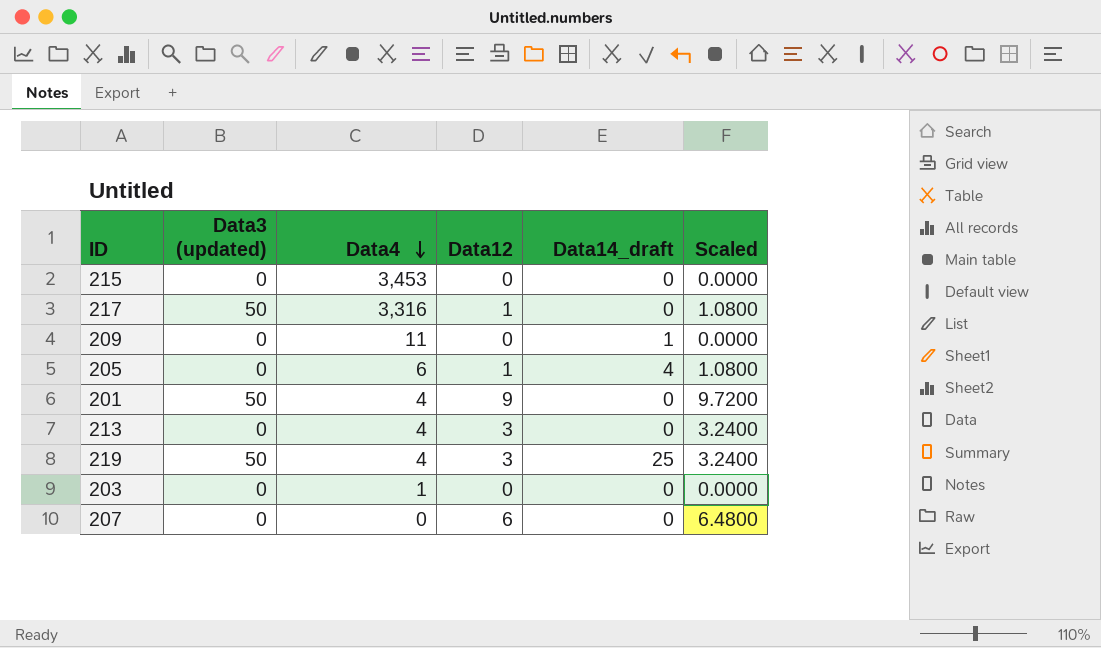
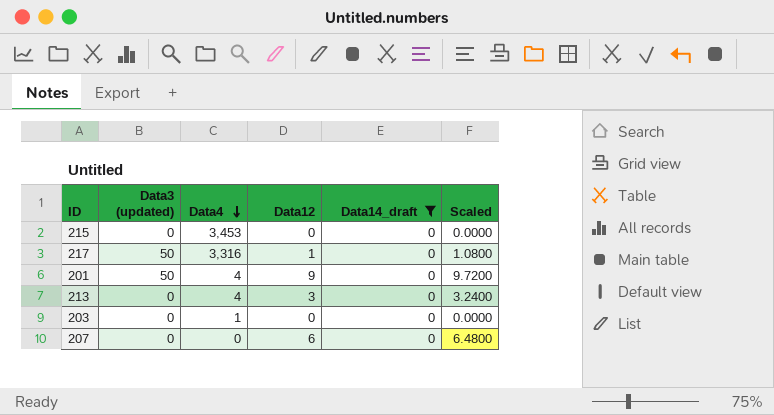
filter: none -> Data14_draft = 0

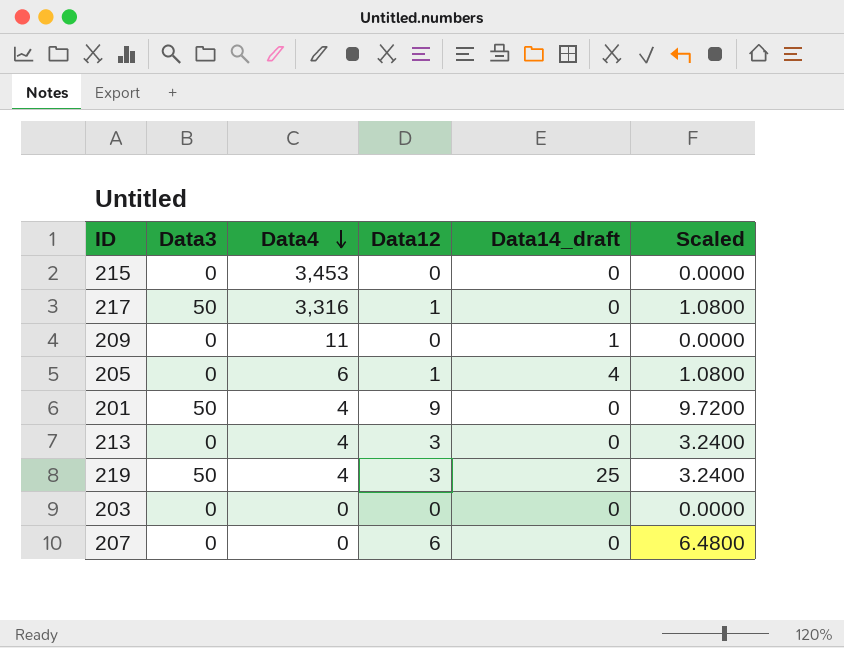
filter: Data14_draft = 0 -> none
column name: Data3 (updated) -> Data3
203 | Data4: 1 -> 0

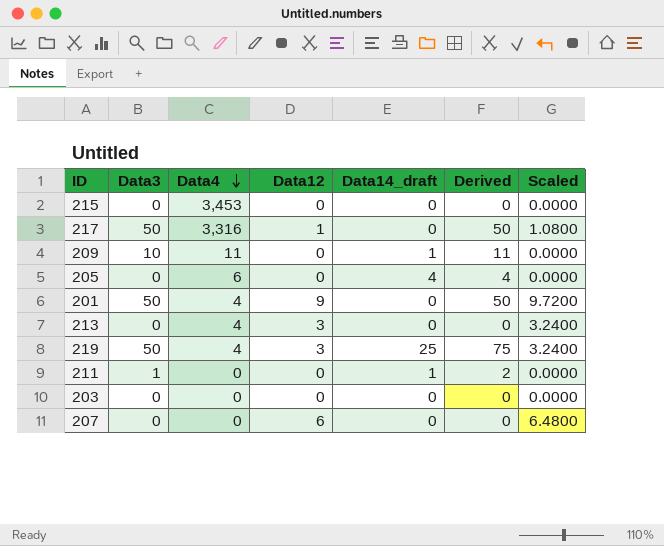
column Derived | formula: none -> [Data3] + [Data14_draft]
209 | Data3: 0 -> 10
205 | Data12: 1 -> 0
205 | Scaled: 1.0800 -> 0.0000
row 211: none -> 1 | 0 | 0 | 1 | 2 | 0.0000

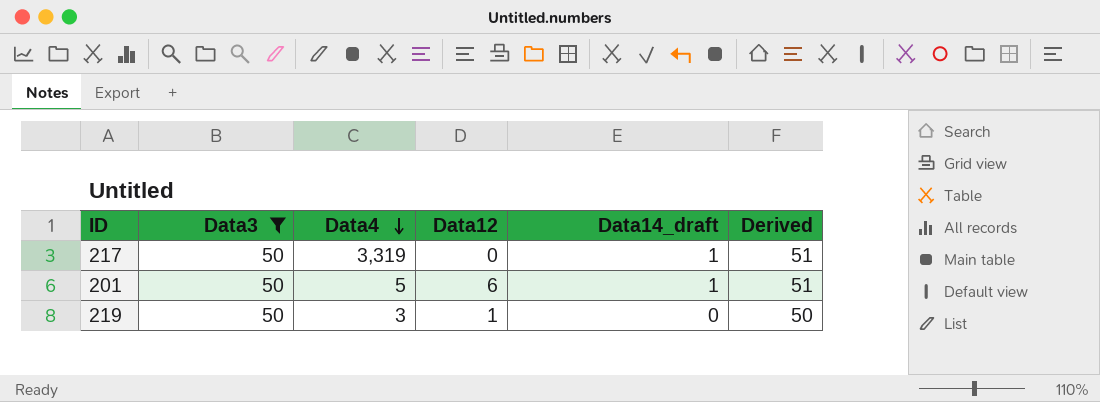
filter: none -> Data3 = 50
column Scaled | formula: [Data12] * 1.08 -> none
217 | Data4: 3,316 -> 3,319
217 | Data12: 1 -> 0
217 | Data14_draft: 0 -> 1
217 | Derived: 50 -> 51
201 | Data4: 4 -> 5
201 | Data12: 9 -> 6
201 | Data14_draft: 0 -> 1
201 | Derived: 50 -> 51
219 | Data4: 4 -> 3
219 | Data12: 3 -> 1
219 | Data14_draft: 25 -> 0
219 | Derived: 75 -> 50

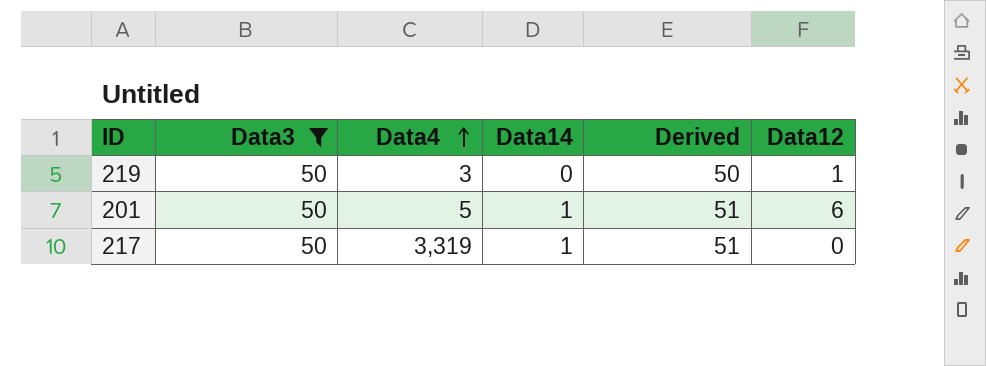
row order: Data4 descending -> Data4 ascending
column name: Data14_draft -> Data14
column Data12 | position: 4 -> 6

